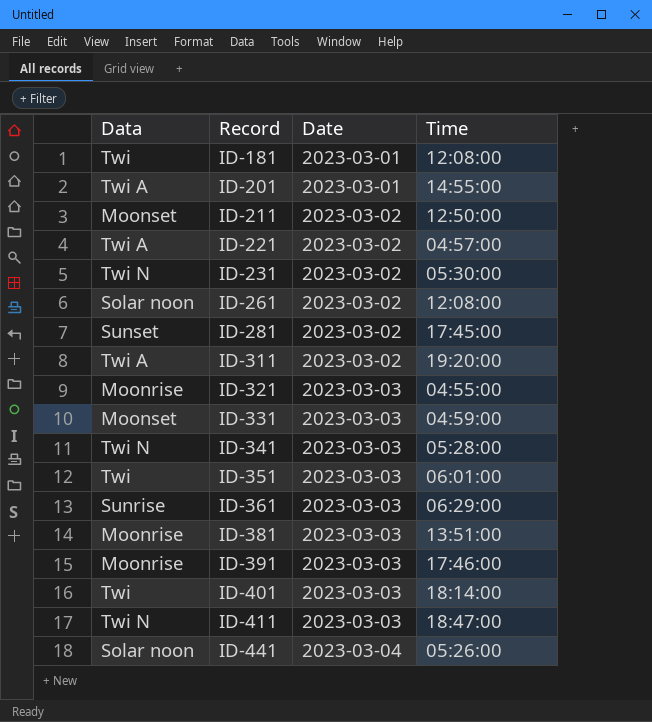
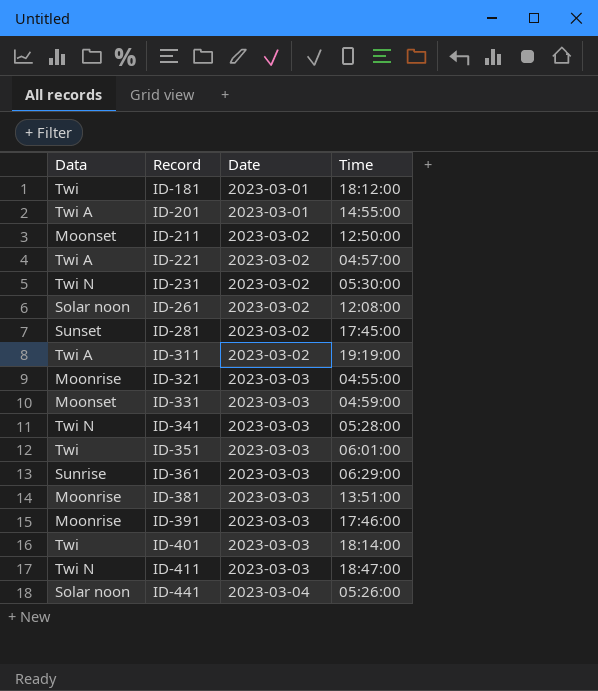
ID-181 | Time: 12:08:00 -> 18:12:00
ID-311 | Time: 19:20:00 -> 19:19:00

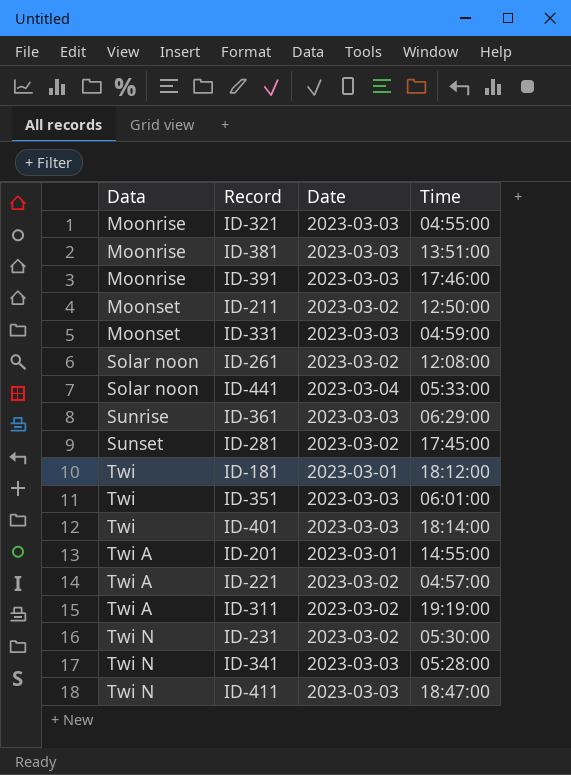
row order: Record ascending -> Data ascending
ID-441 | Time: 05:26:00 -> 05:33:00

